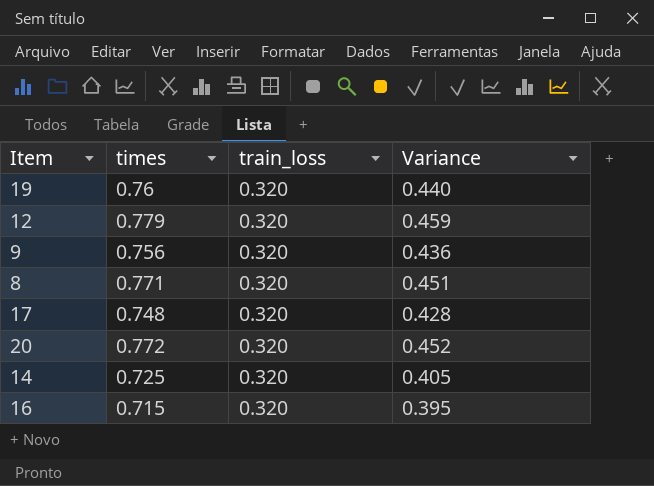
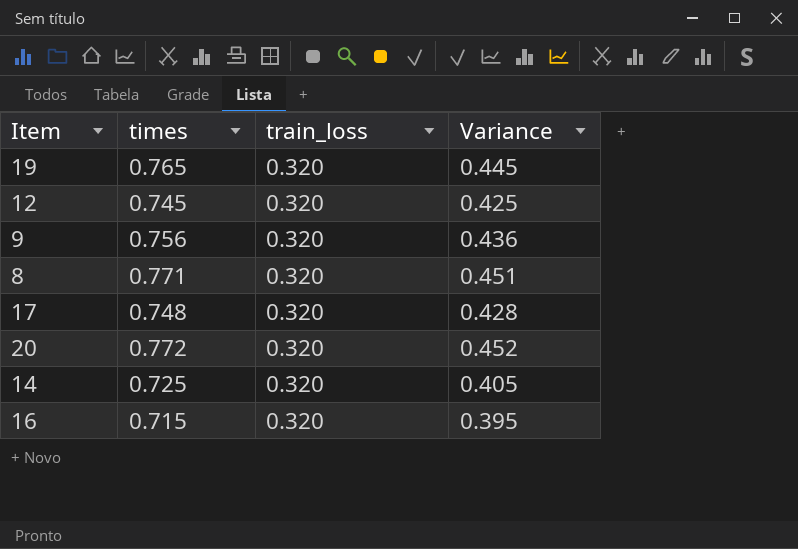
19 | times: 0.76 -> 0.765
19 | Variance: 0.440 -> 0.445
12 | times: 0.779 -> 0.745
12 | Variance: 0.459 -> 0.425

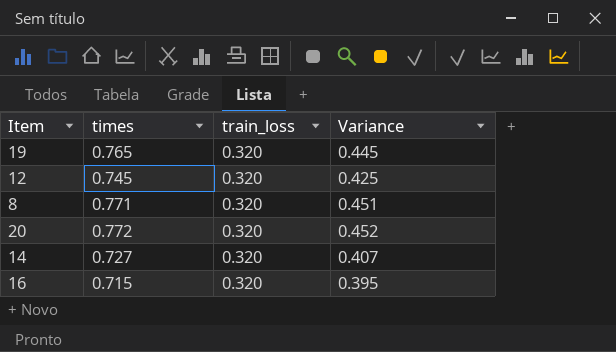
row 9: 0.756 | 0.320 | 0.436 -> none
row 17: 0.748 | 0.320 | 0.428 -> none
14 | times: 0.725 -> 0.727
14 | Variance: 0.405 -> 0.407

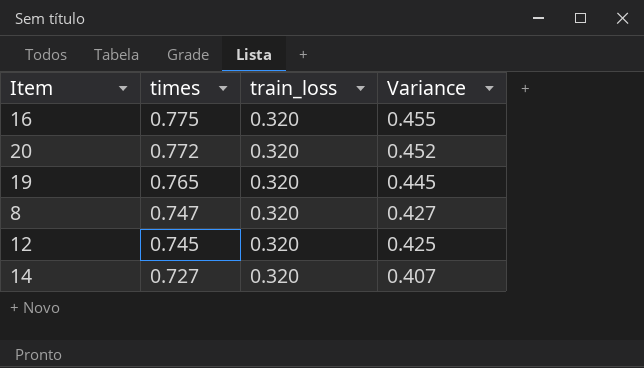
row order: none -> times descending
16 | times: 0.715 -> 0.775
16 | Variance: 0.395 -> 0.455
8 | times: 0.771 -> 0.747
8 | Variance: 0.451 -> 0.427

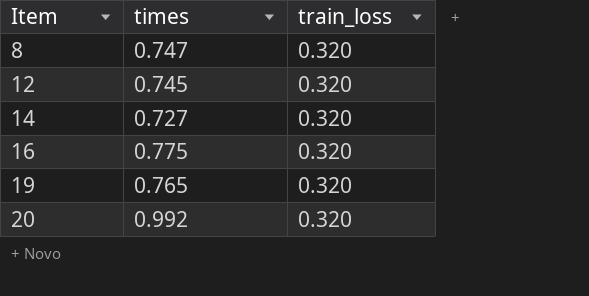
row order: times descending -> Item ascending
column Variance | formula: [times] - [train_loss] -> none
20 | times: 0.772 -> 0.992

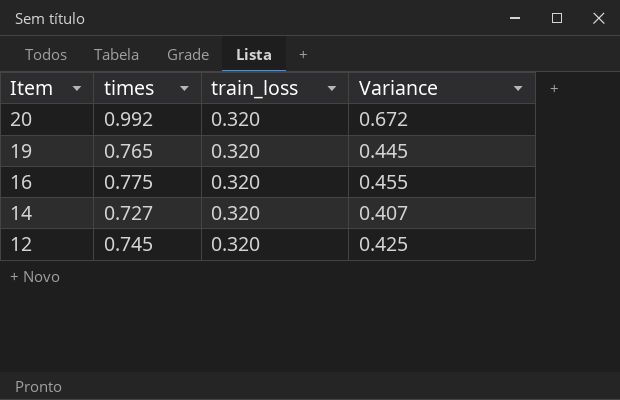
row order: Item ascending -> Item descending
column Variance | formula: none -> [times] - [train_loss]
row 8: 0.747 | 0.320 -> none

